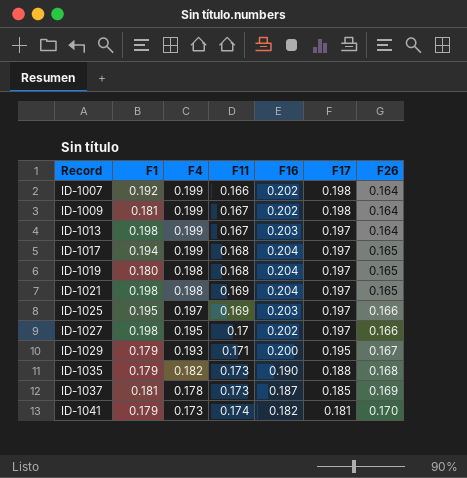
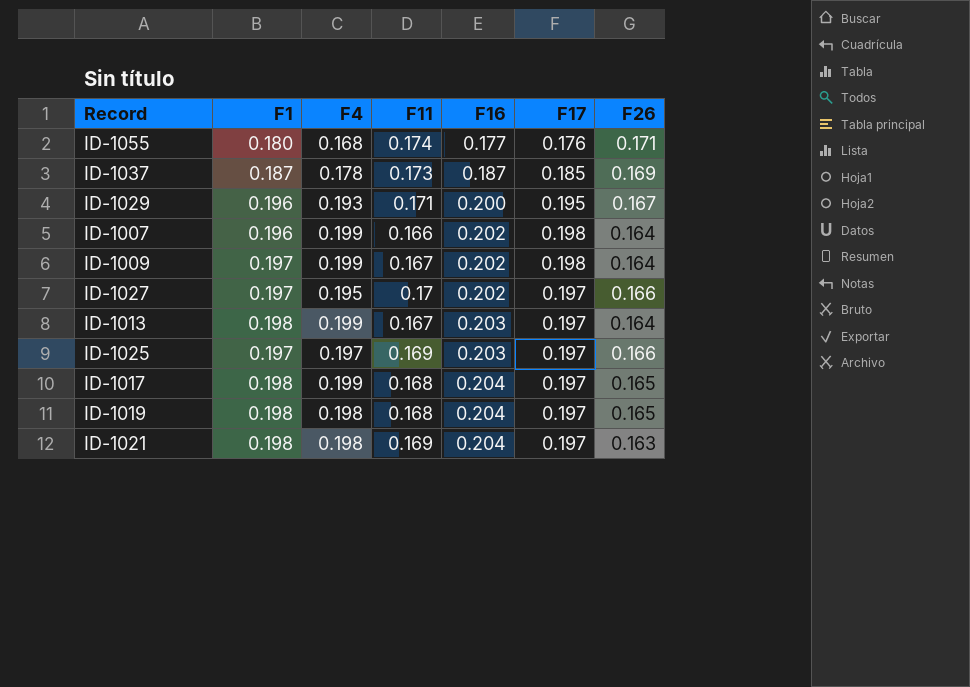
row order: Record ascending -> F16 ascending
row ID-1035: 0.179 | 0.182 | 0.173 | 0.190 | 0.188 | 0.168 -> none
row ID-1041: 0.179 | 0.173 | 0.174 | 0.182 | 0.181 | 0.170 -> none
row ID-1055: none -> 0.180 | 0.168 | 0.174 | 0.177 | 0.176 | 0.171
ID-1037 | F1: 0.181 -> 0.187
ID-1029 | F1: 0.179 -> 0.196
ID-1007 | F1: 0.192 -> 0.196
ID-1009 | F1: 0.181 -> 0.197
ID-1027 | F1: 0.198 -> 0.197
ID-1025 | F1: 0.195 -> 0.197
ID-1017 | F1: 0.194 -> 0.198
ID-1019 | F1: 0.180 -> 0.198
ID-1021 | F26: 0.165 -> 0.163

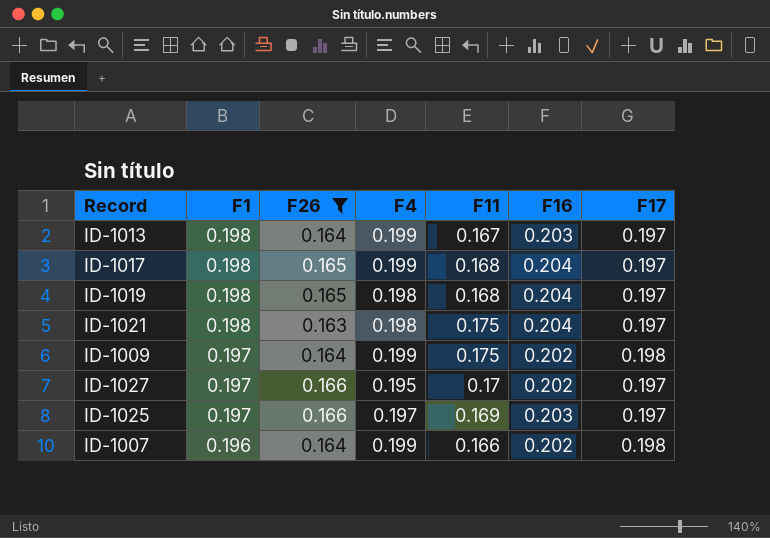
filter: none -> F26 <= 0.166
row order: F16 ascending -> F1 descending
column F26 | position: 7 -> 3
ID-1021 | F11: 0.169 -> 0.175
ID-1009 | F11: 0.167 -> 0.175

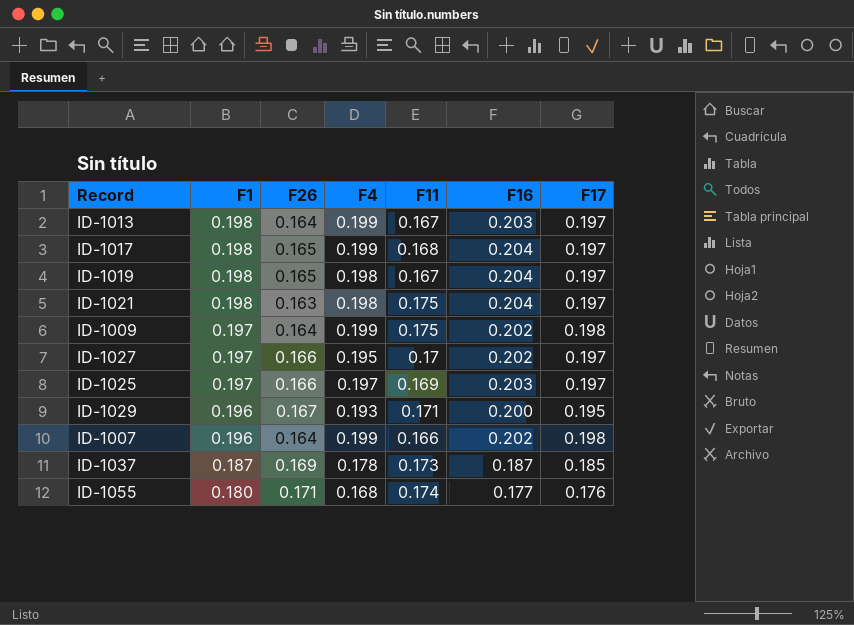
filter: F26 <= 0.166 -> none
ID-1019 | F11: 0.168 -> 0.167

